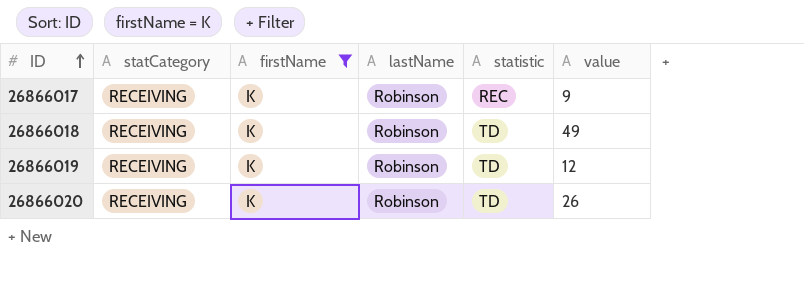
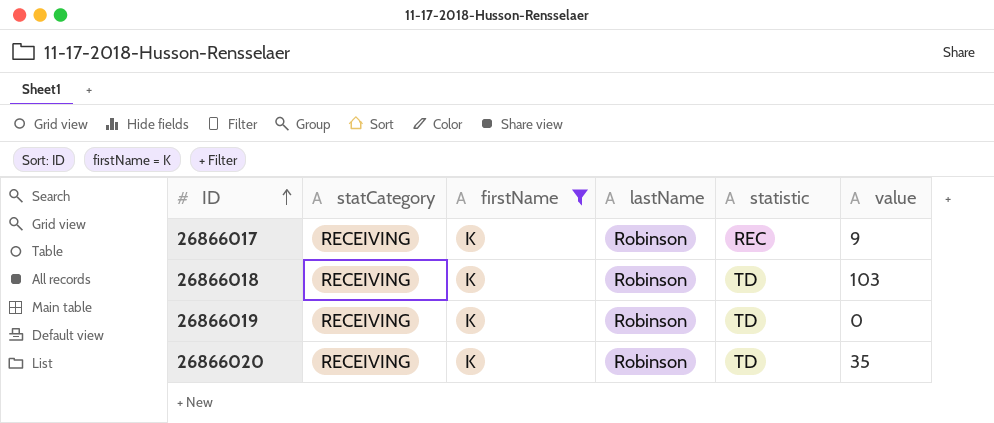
26866018 | value: 49 -> 103
26866019 | value: 12 -> 0
26866020 | value: 26 -> 35

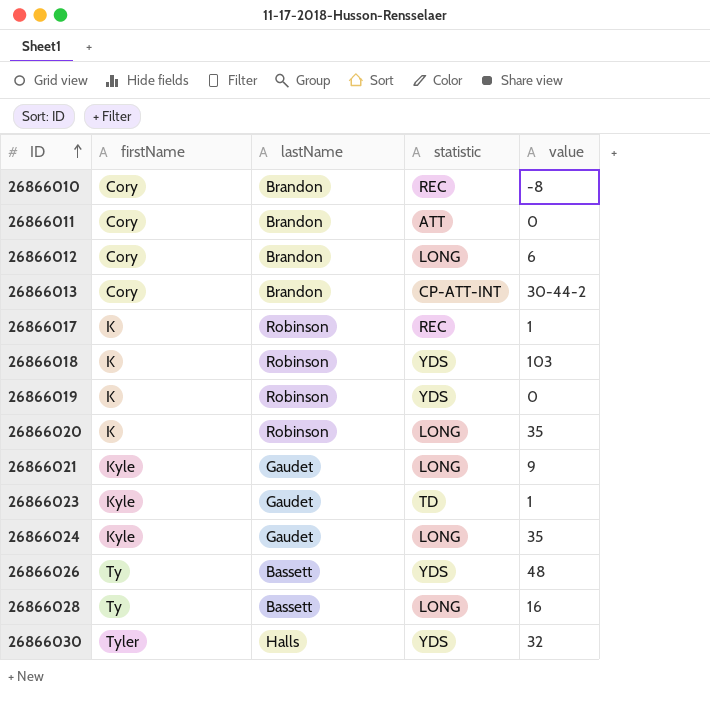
filter: firstName = K -> none
column statCategory | position: 2 -> none
26866017 | value: 9 -> 1
26866018 | statistic: TD -> YDS
26866019 | statistic: TD -> YDS
26866020 | statistic: TD -> LONG

